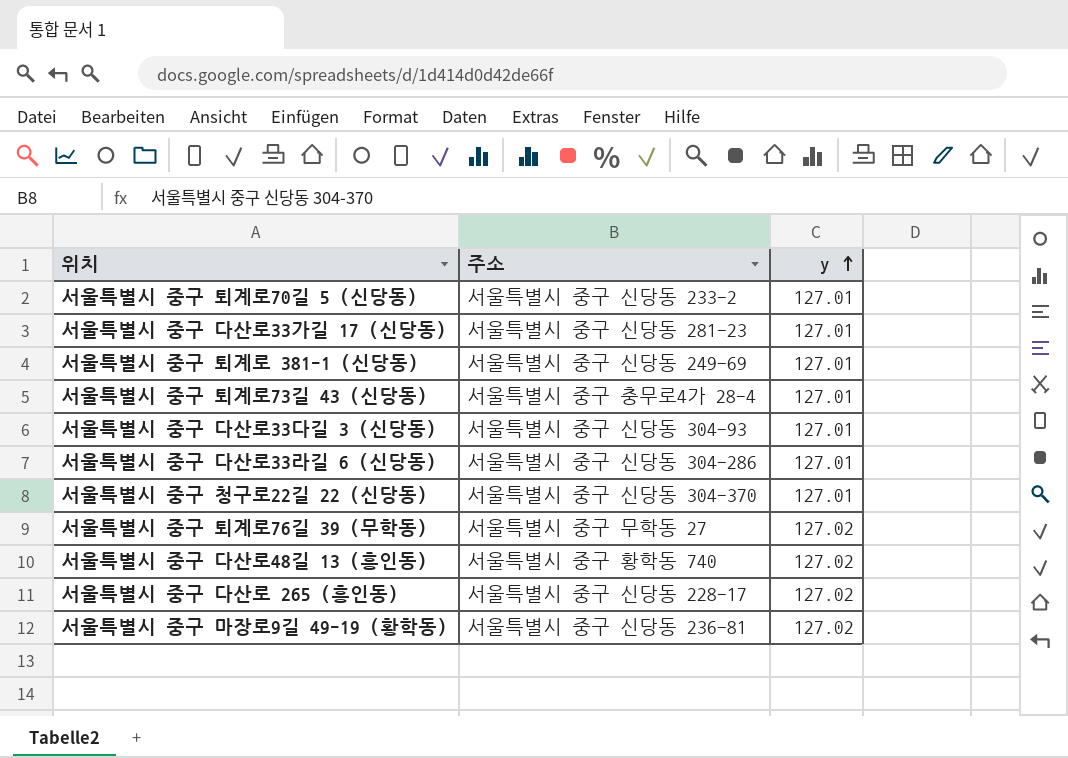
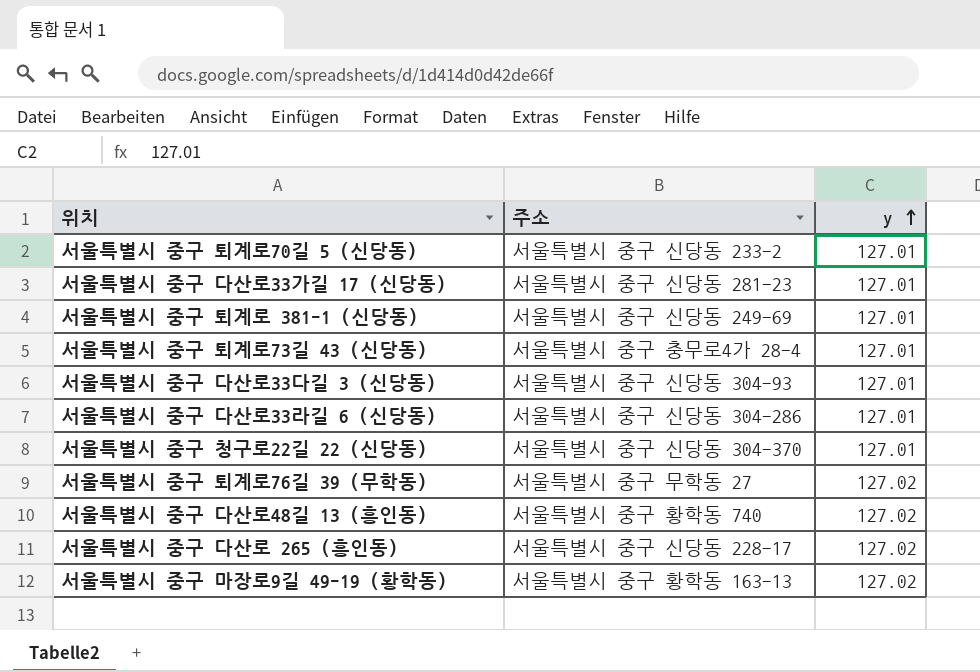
서울특별시 중구 마장로9길 49-19 (황학동) | 주소: 서울특별시 중구 신당동 236-81 -> 서울특별시 중구 황학동 163-13

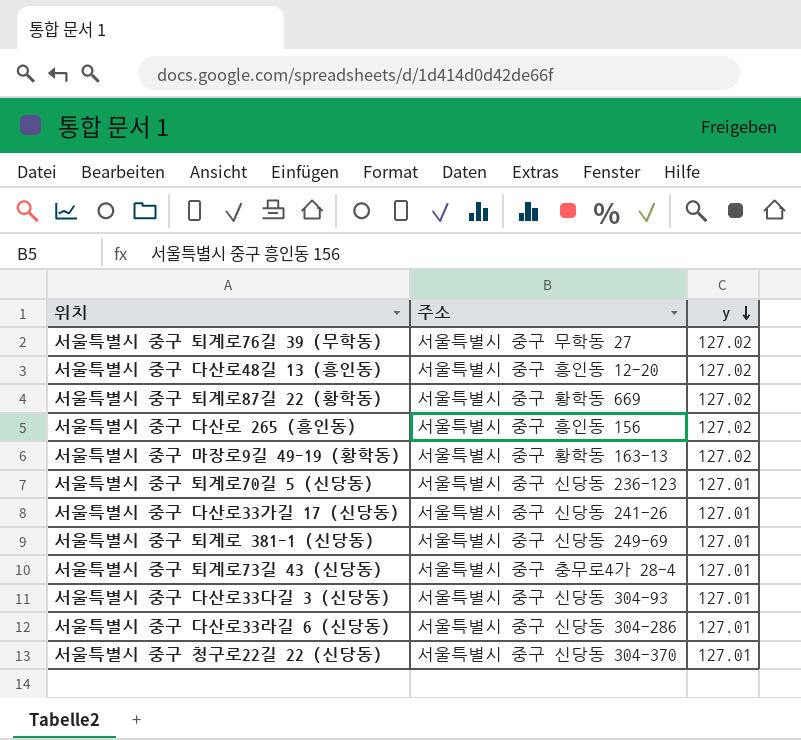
row order: y ascending -> y descending
서울특별시 중구 다산로48길 13 (흥인동) | 주소: 서울특별시 중구 황학동 740 -> 서울특별시 중구 흥인동 12-20
row 서울특별시 중구 퇴계로87길 22 (황학동): none -> 서울특별시 중구 황학동 669 | 127.02
서울특별시 중구 다산로 265 (흥인동) | 주소: 서울특별시 중구 신당동 228-17 -> 서울특별시 중구 흥인동 156
서울특별시 중구 퇴계로70길 5 (신당동) | 주소: 서울특별시 중구 신당동 233-2 -> 서울특별시 중구 신당동 236-123
서울특별시 중구 다산로33가길 17 (신당동) | 주소: 서울특별시 중구 신당동 281-23 -> 서울특별시 중구 신당동 241-26

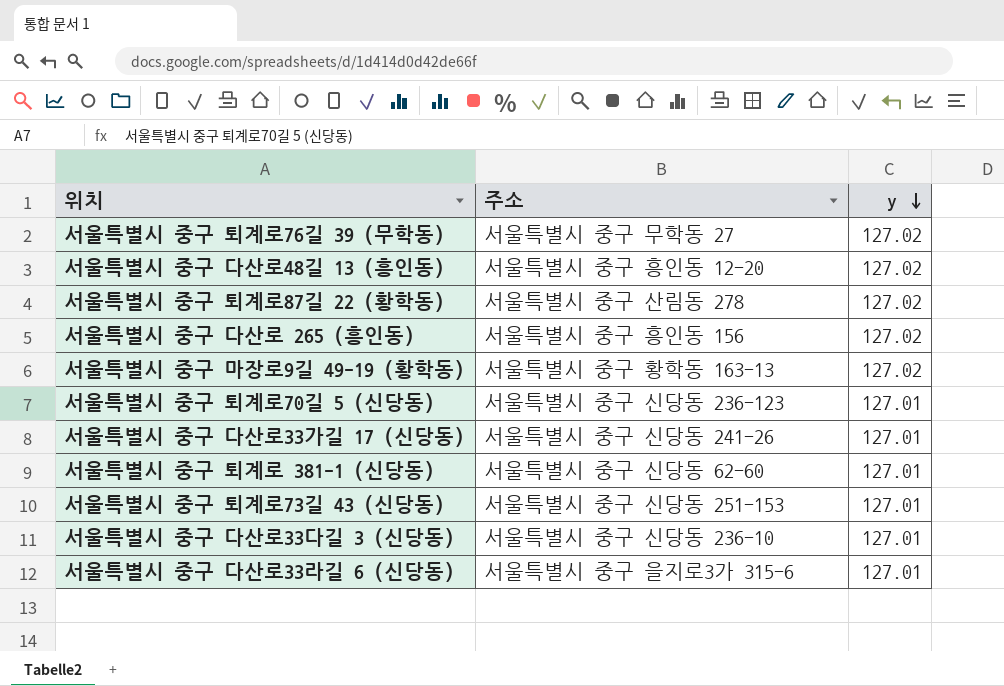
row 서울특별시 중구 청구로22길 22 (신당동): 서울특별시 중구 신당동 304-370 | 127.01 -> none
서울특별시 중구 퇴계로87길 22 (황학동) | 주소: 서울특별시 중구 황학동 669 -> 서울특별시 중구 산림동 278
서울특별시 중구 퇴계로 381-1 (신당동) | 주소: 서울특별시 중구 신당동 249-69 -> 서울특별시 중구 신당동 62-60
서울특별시 중구 퇴계로73길 43 (신당동) | 주소: 서울특별시 중구 충무로4가 28-4 -> 서울특별시 중구 신당동 251-153
서울특별시 중구 다산로33다길 3 (신당동) | 주소: 서울특별시 중구 신당동 304-93 -> 서울특별시 중구 신당동 236-10
서울특별시 중구 다산로33라길 6 (신당동) | 주소: 서울특별시 중구 신당동 304-286 -> 서울특별시 중구 을지로3가 315-6

